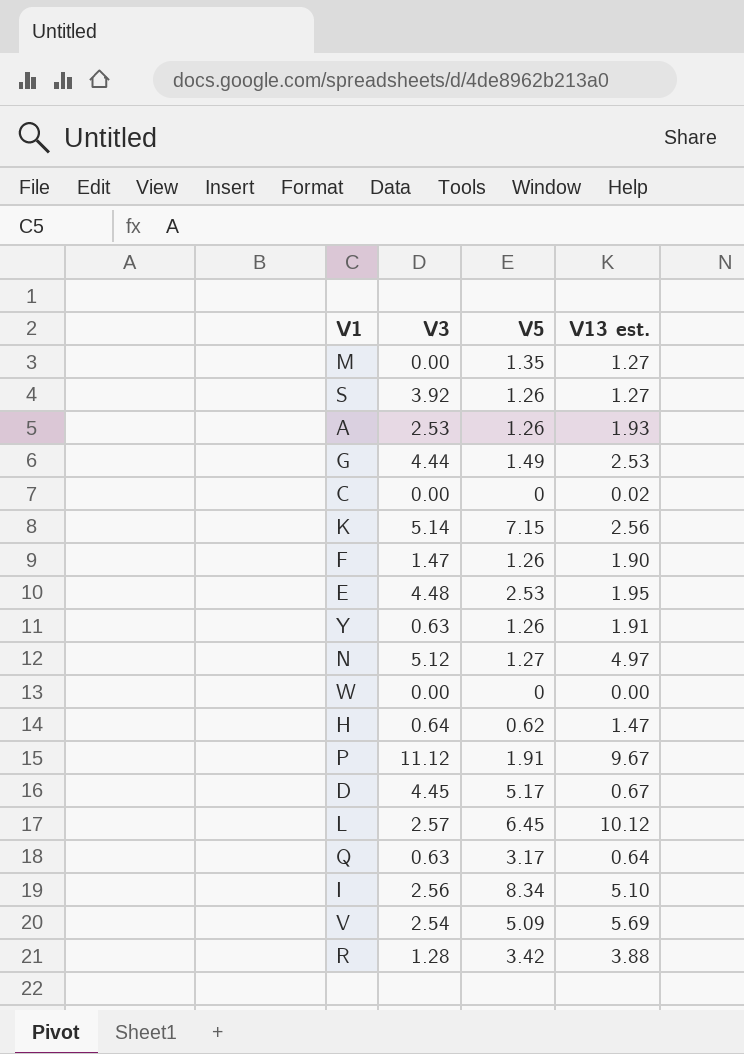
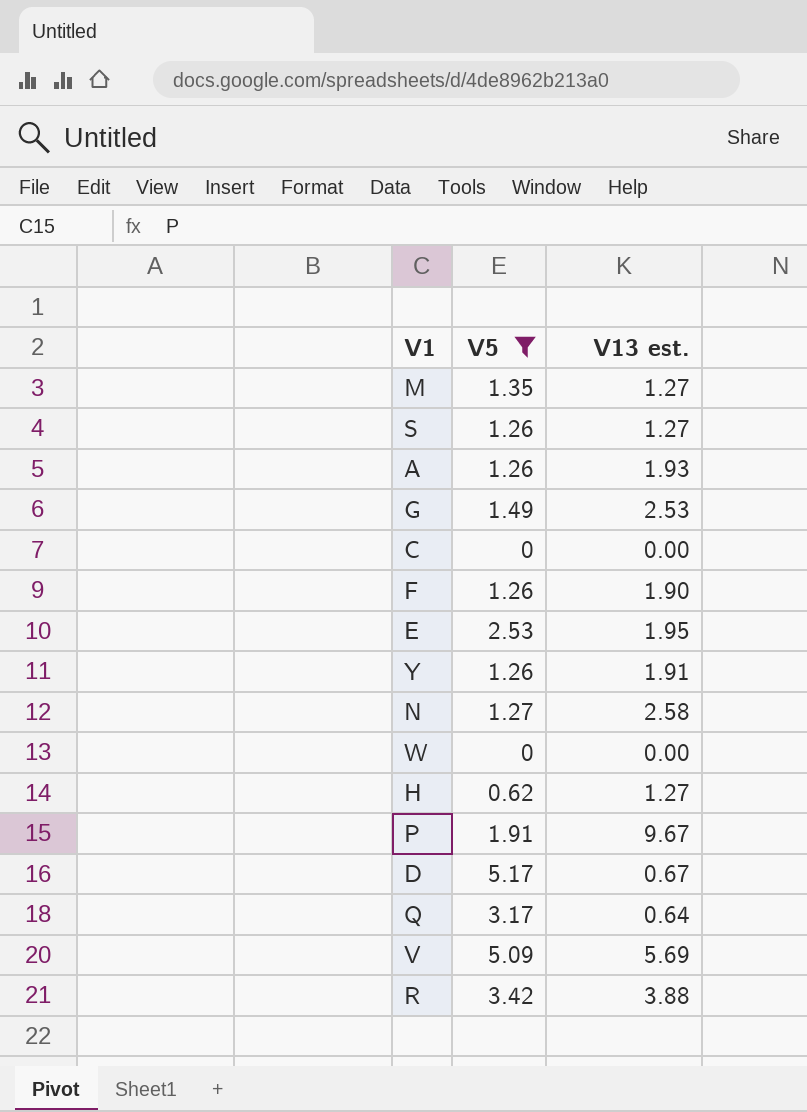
filter: none -> V5 <= 5.17
column V3 | position: 2 -> none
C | V13 est.: 0.02 -> 0.00
N | V13 est.: 4.97 -> 2.58
H | V13 est.: 1.47 -> 1.27

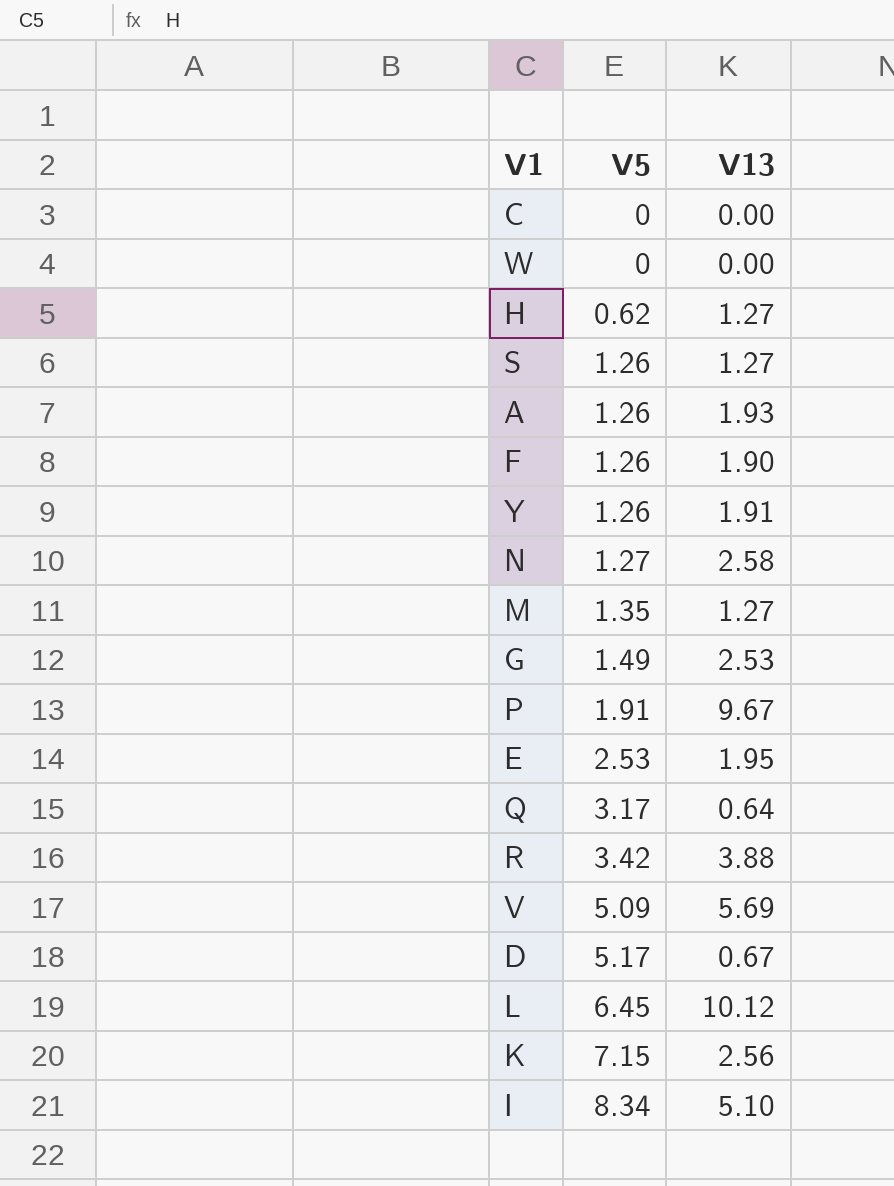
filter: V5 <= 5.17 -> none
row order: none -> V5 ascending
column name: V13 est. -> V13

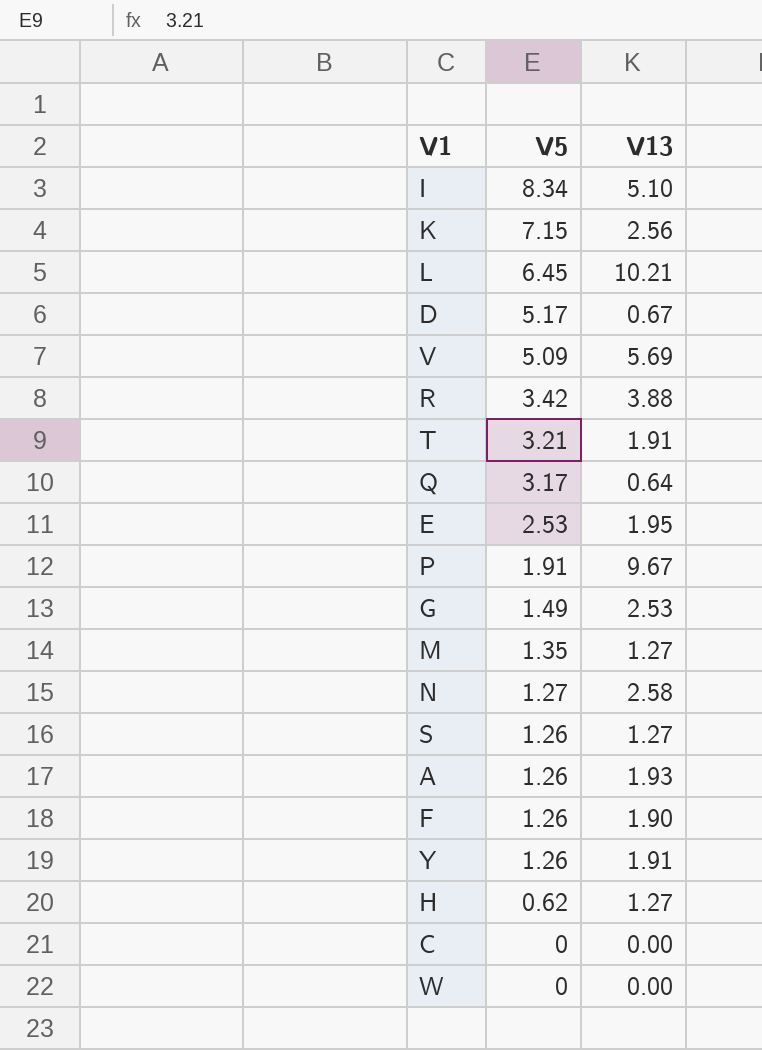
row order: V5 ascending -> V5 descending
L | V13: 10.12 -> 10.21
row T: none -> 3.21 | 1.91

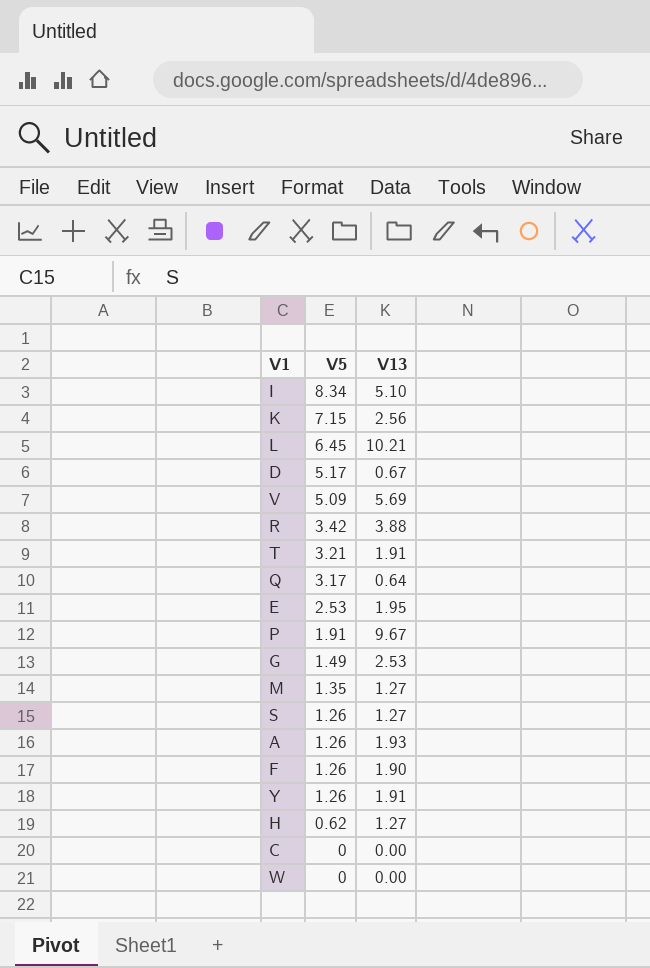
row N: 1.27 | 2.58 -> none

